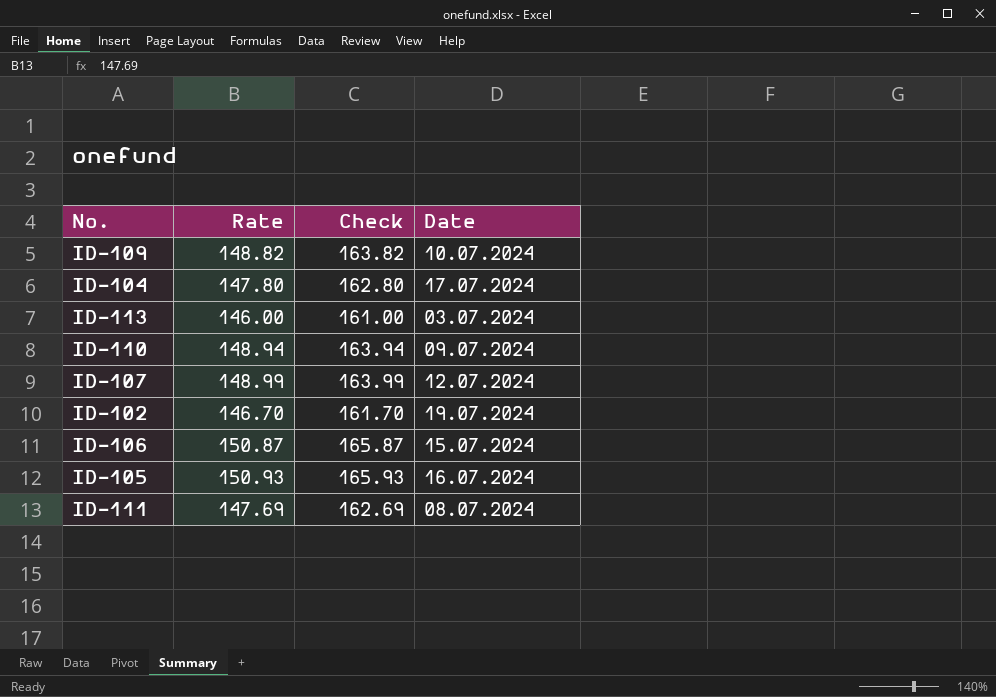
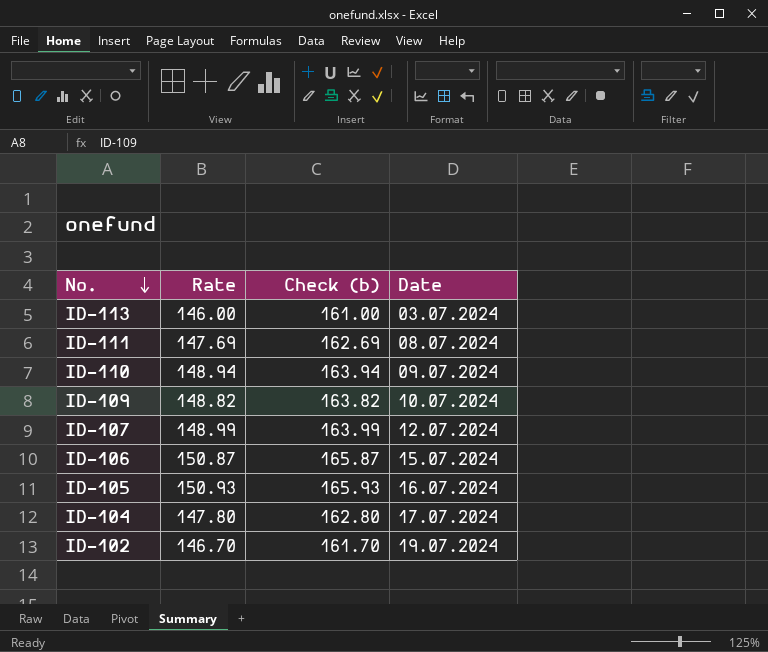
row order: none -> No. descending
column name: Check -> Check (b)

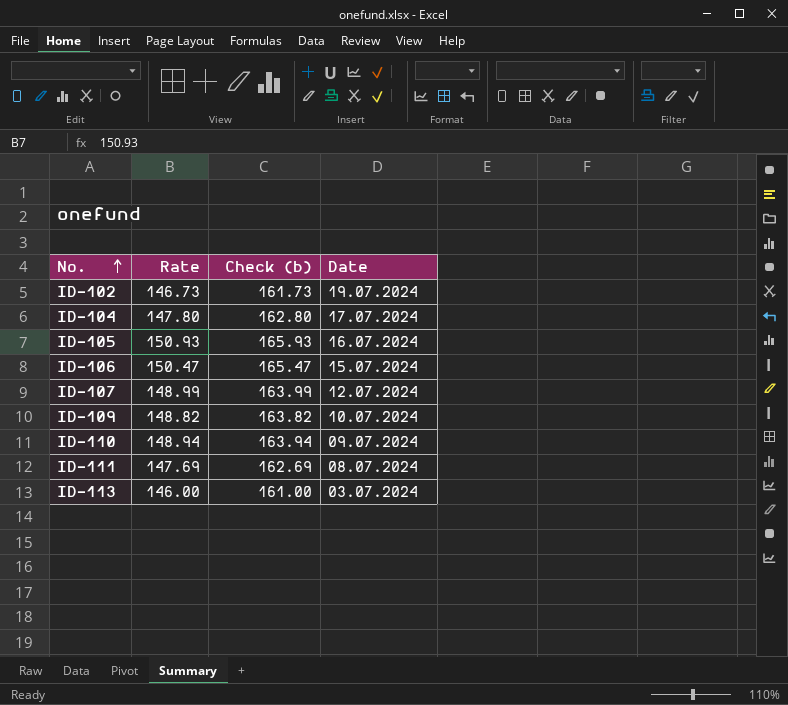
row order: No. descending -> No. ascending
ID-102 | Rate: 146.70 -> 146.73
ID-102 | Check (b): 161.70 -> 161.73
ID-106 | Rate: 150.87 -> 150.47
ID-106 | Check (b): 165.87 -> 165.47

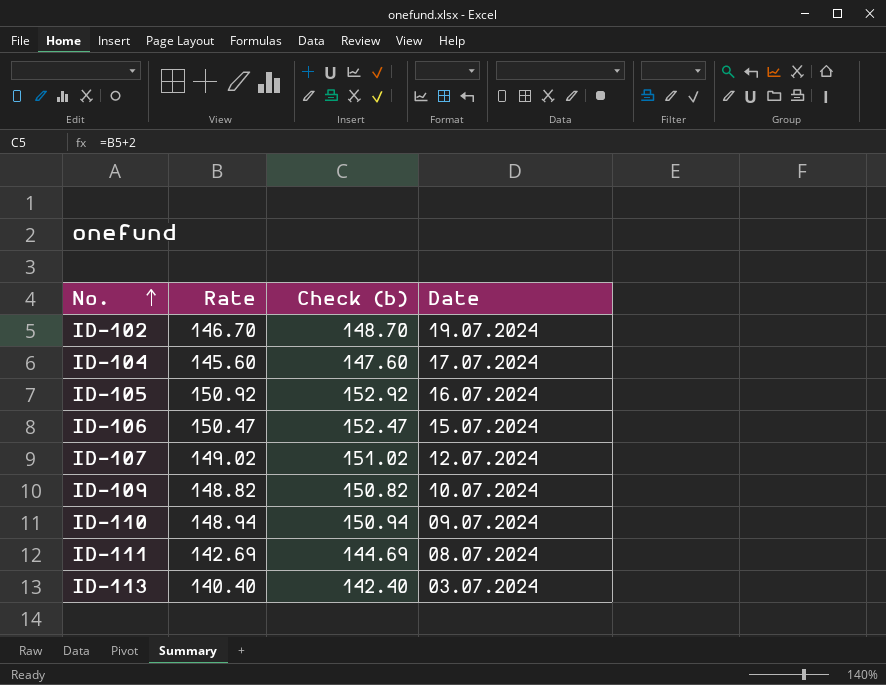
column Check (b) | formula: [Rate] + 15 -> [Rate] + 2
ID-102 | Rate: 146.73 -> 146.70
ID-104 | Rate: 147.80 -> 145.60
ID-105 | Rate: 150.93 -> 150.92
ID-107 | Rate: 148.99 -> 149.02
ID-111 | Rate: 147.69 -> 142.69
ID-113 | Rate: 146.00 -> 140.40

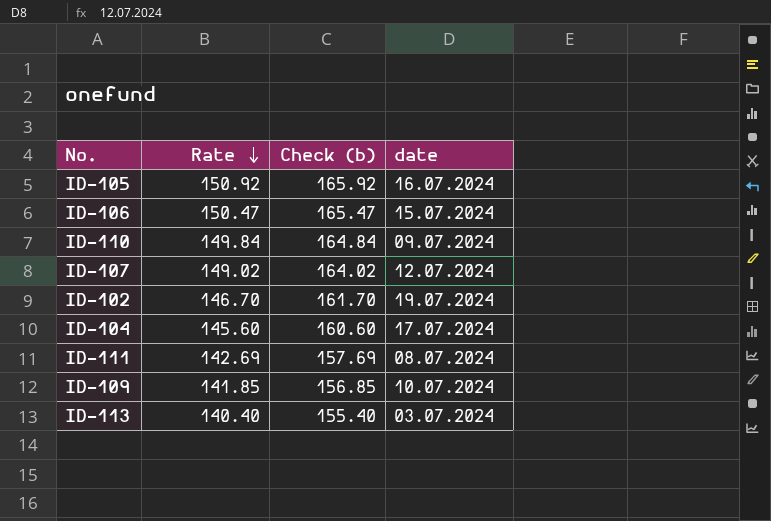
row order: No. ascending -> Rate descending
column Check (b) | formula: [Rate] + 2 -> [Rate] + 15
column name: Date -> date
ID-110 | Rate: 148.94 -> 149.84
ID-109 | Rate: 148.82 -> 141.85

